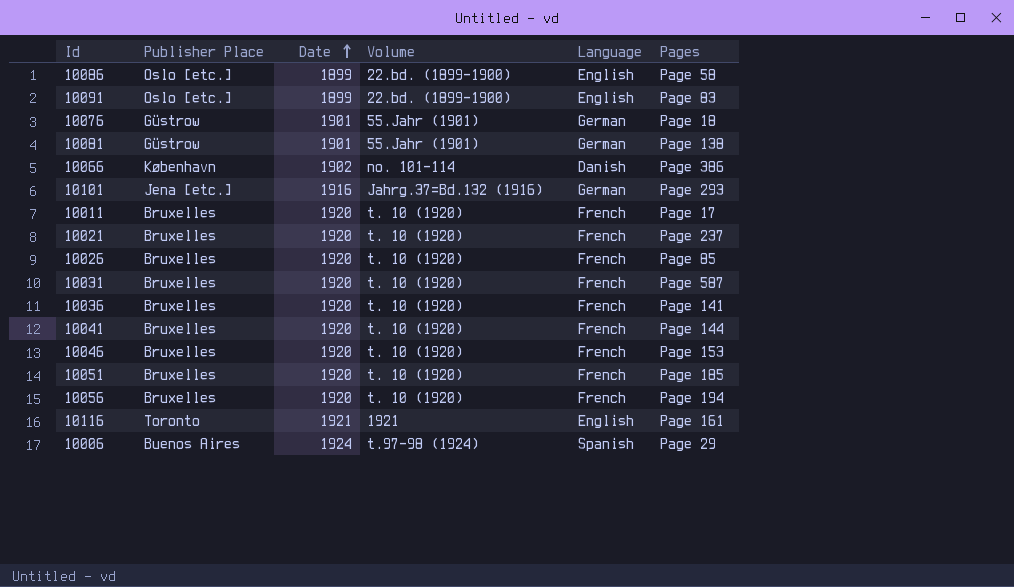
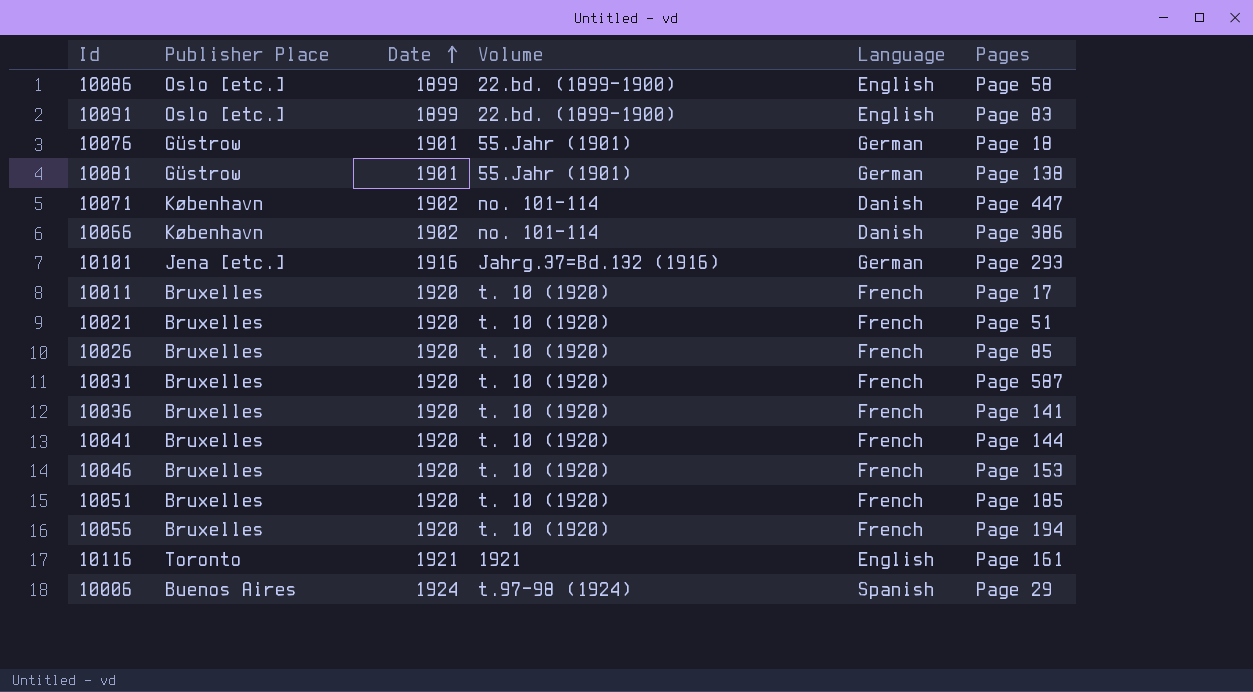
row 10071: none -> København | 1902 | no. 101-114 | Danish | Page 447
10021 | Pages: Page 237 -> Page 51

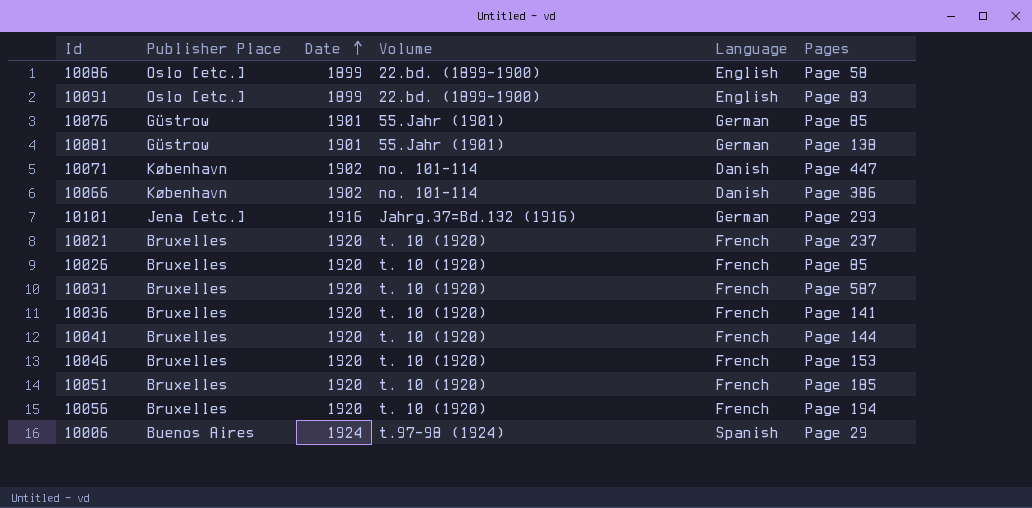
row 10011: Bruxelles | 1920 | t. 10 (1920) | French | Page 17 -> none
row 10116: Toronto | 1921 | 1921 | English | Page 161 -> none
10076 | Pages: Page 18 -> Page 85
10021 | Pages: Page 51 -> Page 237

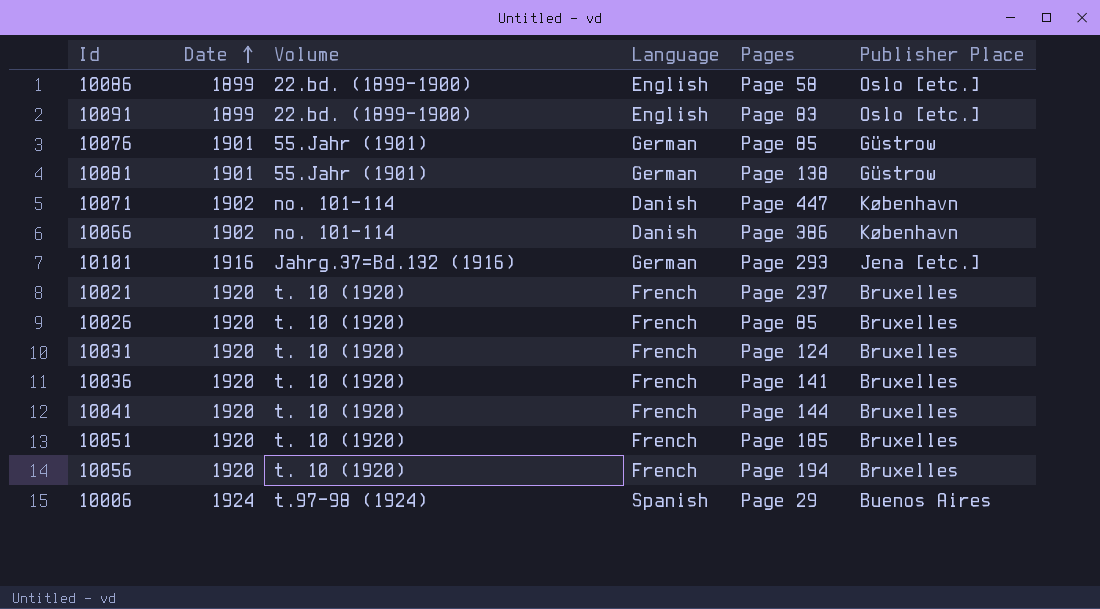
column Publisher Place | position: 2 -> 6
row 10046: Bruxelles | 1920 | t. 10 (1920) | French | Page 153 -> none
10031 | Pages: Page 587 -> Page 124

